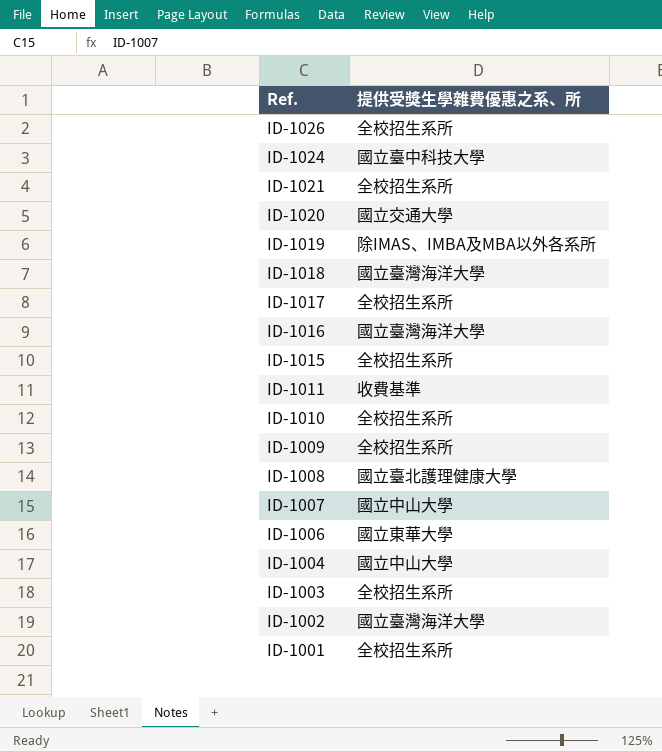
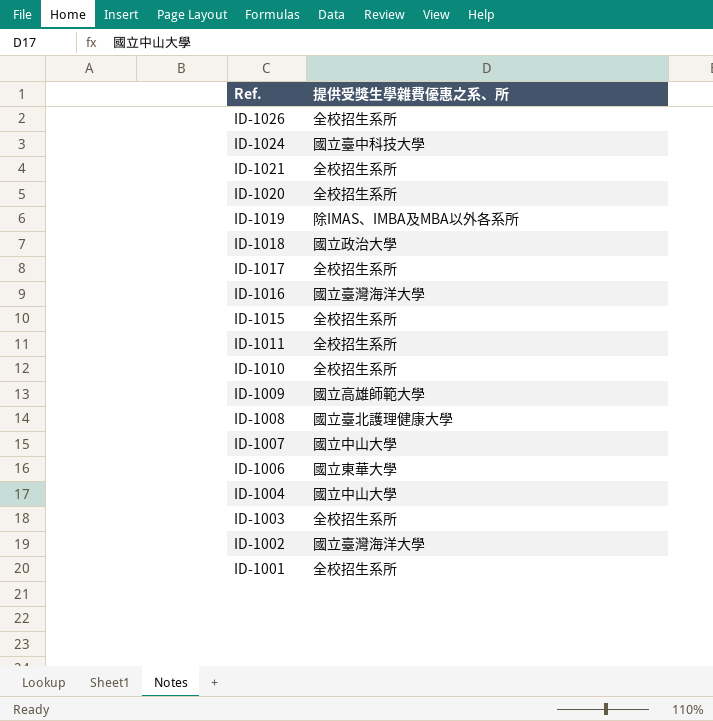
ID-1020 | 提供受獎生學雜費優惠之系、所: 國立交通大學 -> 全校招生系所
ID-1018 | 提供受獎生學雜費優惠之系、所: 國立臺灣海洋大學 -> 國立政治大學
ID-1011 | 提供受獎生學雜費優惠之系、所: 收費基準 -> 全校招生系所
ID-1009 | 提供受獎生學雜費優惠之系、所: 全校招生系所 -> 國立高雄師範大學

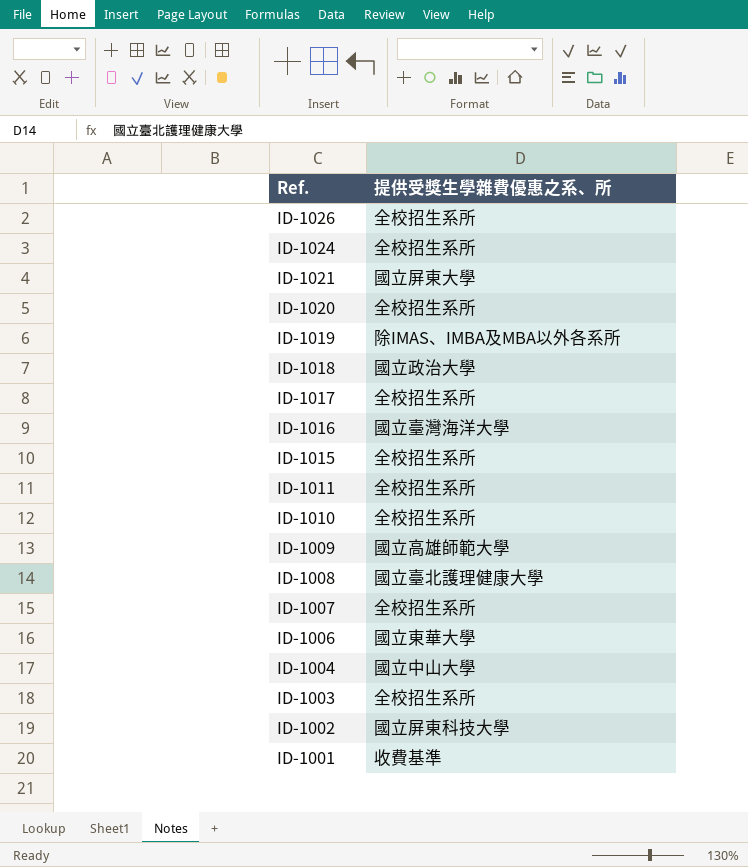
ID-1024 | 提供受獎生學雜費優惠之系、所: 國立臺中科技大學 -> 全校招生系所
ID-1021 | 提供受獎生學雜費優惠之系、所: 全校招生系所 -> 國立屏東大學
ID-1007 | 提供受獎生學雜費優惠之系、所: 國立中山大學 -> 全校招生系所
ID-1002 | 提供受獎生學雜費優惠之系、所: 國立臺灣海洋大學 -> 國立屏東科技大學
ID-1001 | 提供受獎生學雜費優惠之系、所: 全校招生系所 -> 收費基準

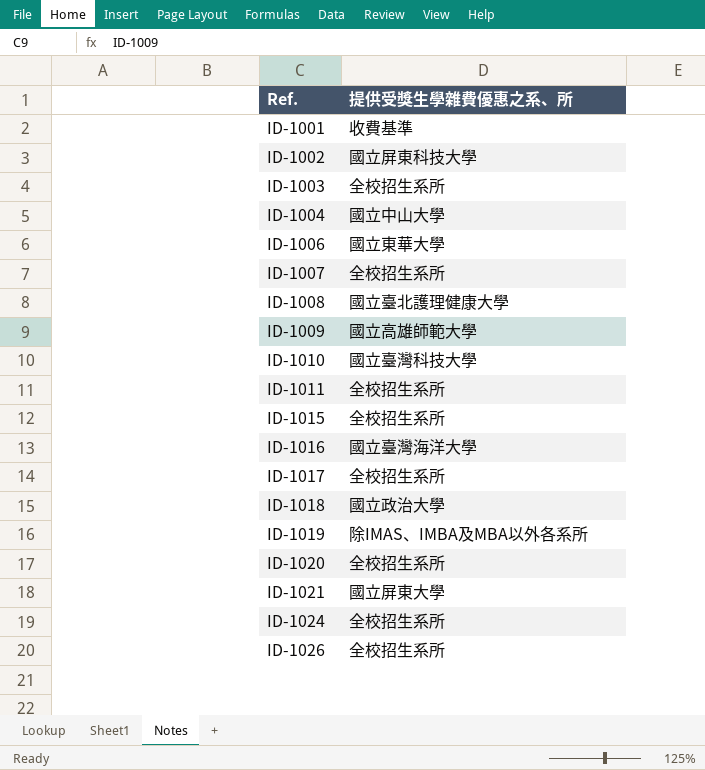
row order: Ref. descending -> Ref. ascending
ID-1010 | 提供受獎生學雜費優惠之系、所: 全校招生系所 -> 國立臺灣科技大學

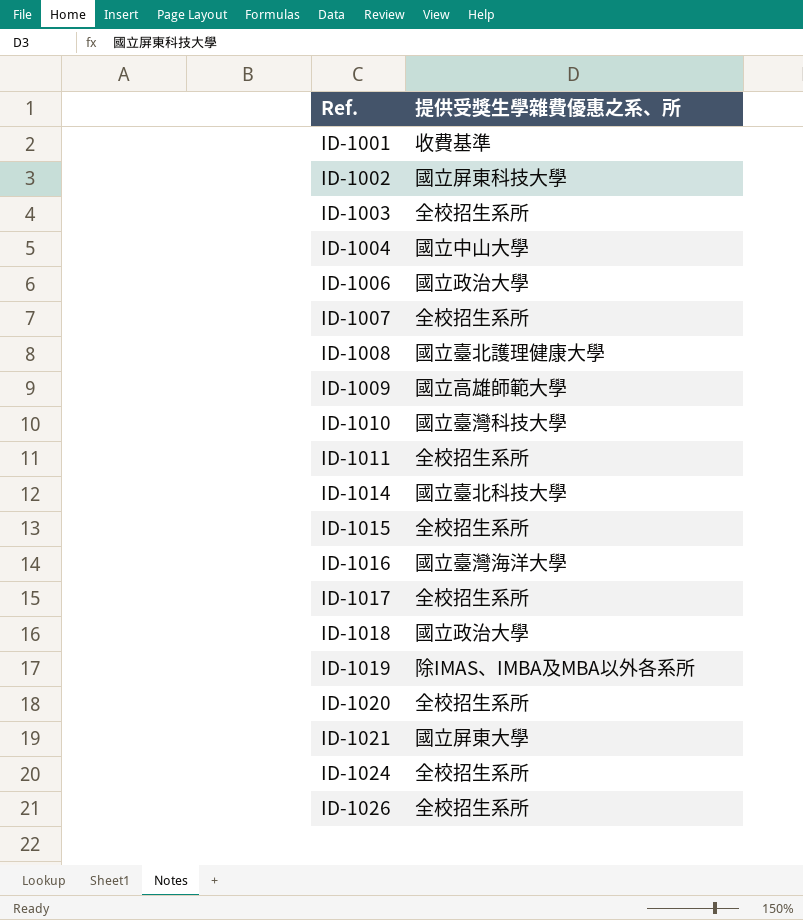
ID-1006 | 提供受獎生學雜費優惠之系、所: 國立東華大學 -> 國立政治大學
row ID-1014: none -> 國立臺北科技大學

